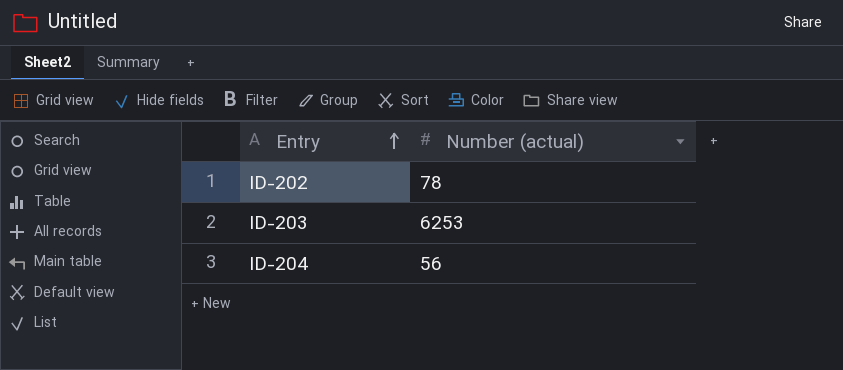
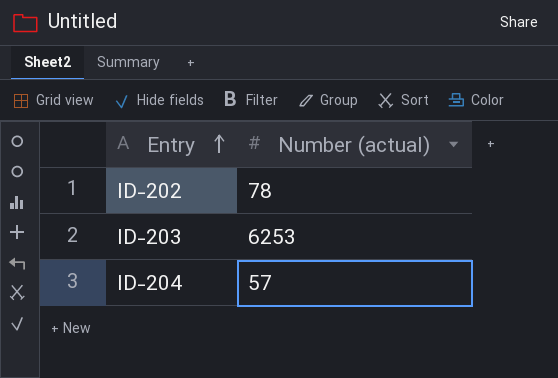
ID-204 | Number (actual): 56 -> 57

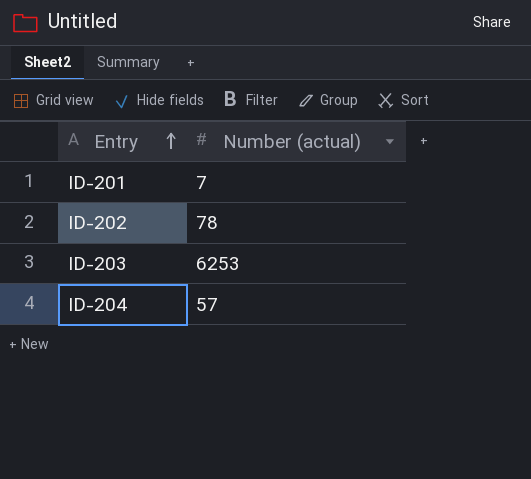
row ID-201: none -> 7

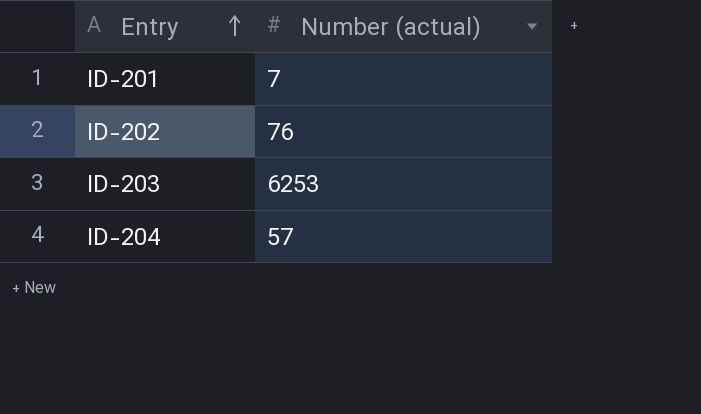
ID-202 | Number (actual): 78 -> 76

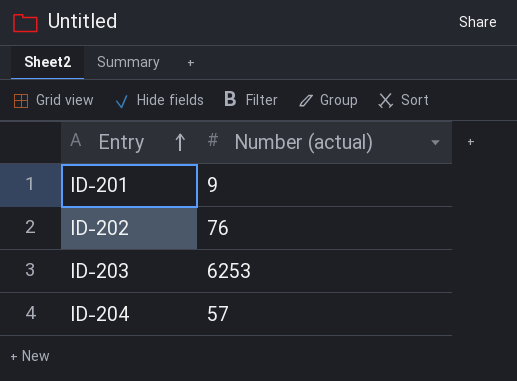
ID-201 | Number (actual): 7 -> 9

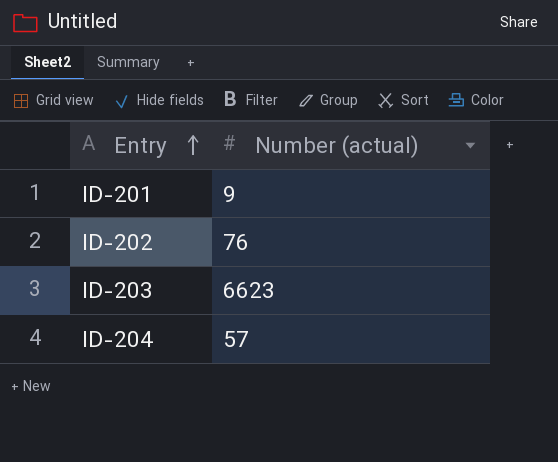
ID-203 | Number (actual): 6253 -> 6623

